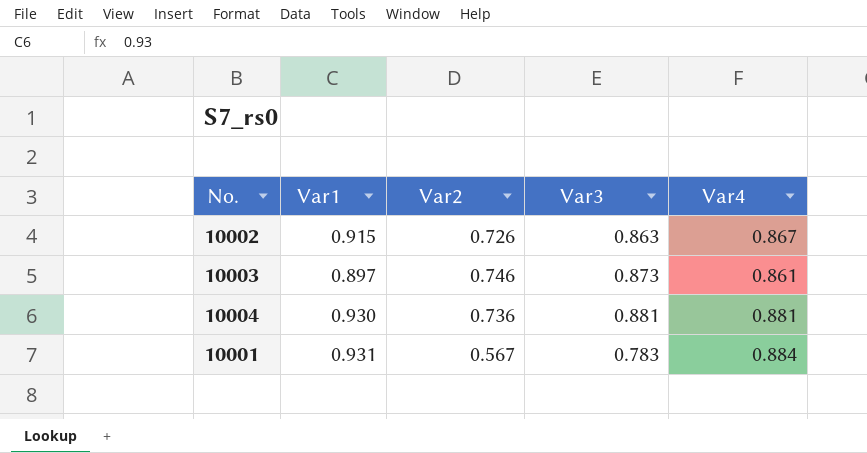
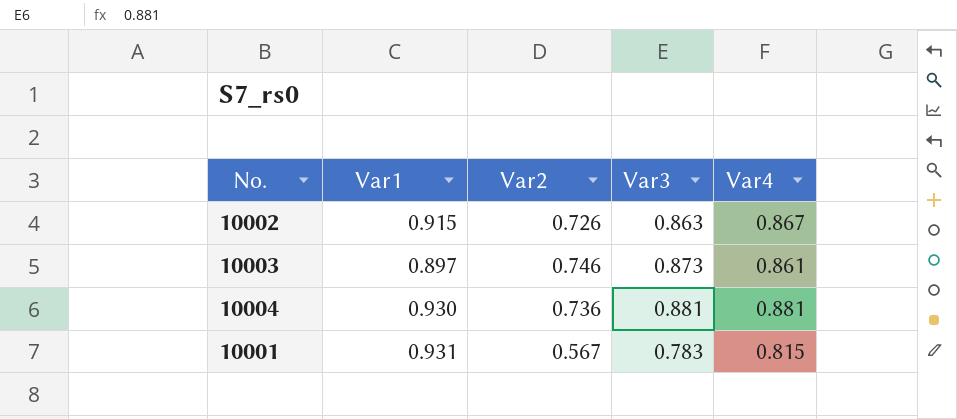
10001 | Var4: 0.884 -> 0.815

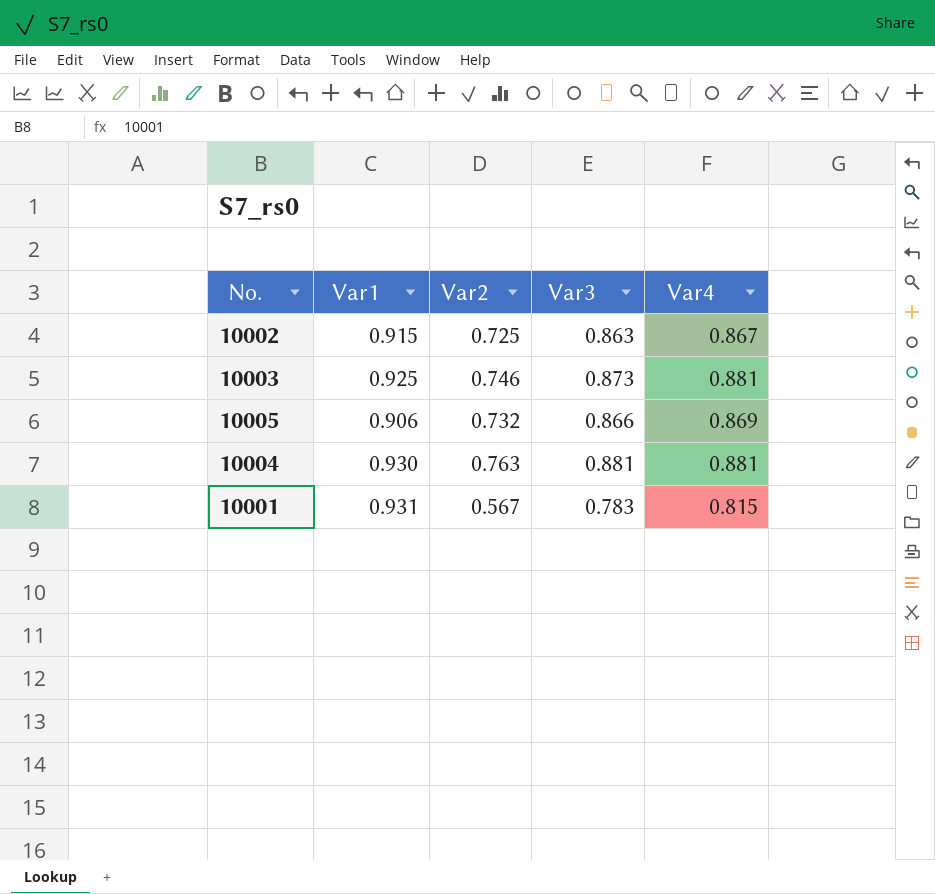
10002 | Var2: 0.726 -> 0.725
10003 | Var1: 0.897 -> 0.925
10003 | Var4: 0.861 -> 0.881
row 10005: none -> 0.906 | 0.732 | 0.866 | 0.869
10004 | Var2: 0.736 -> 0.763

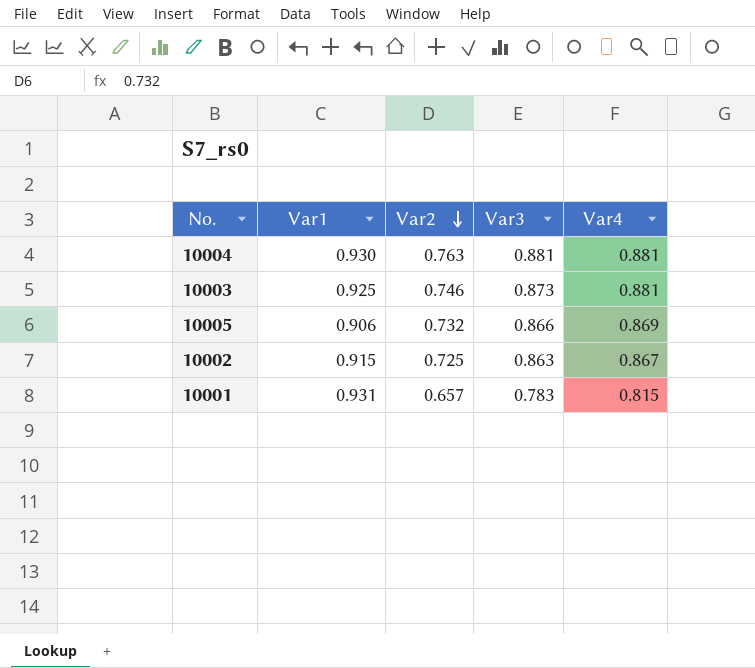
row order: none -> Var2 descending
10001 | Var2: 0.567 -> 0.657

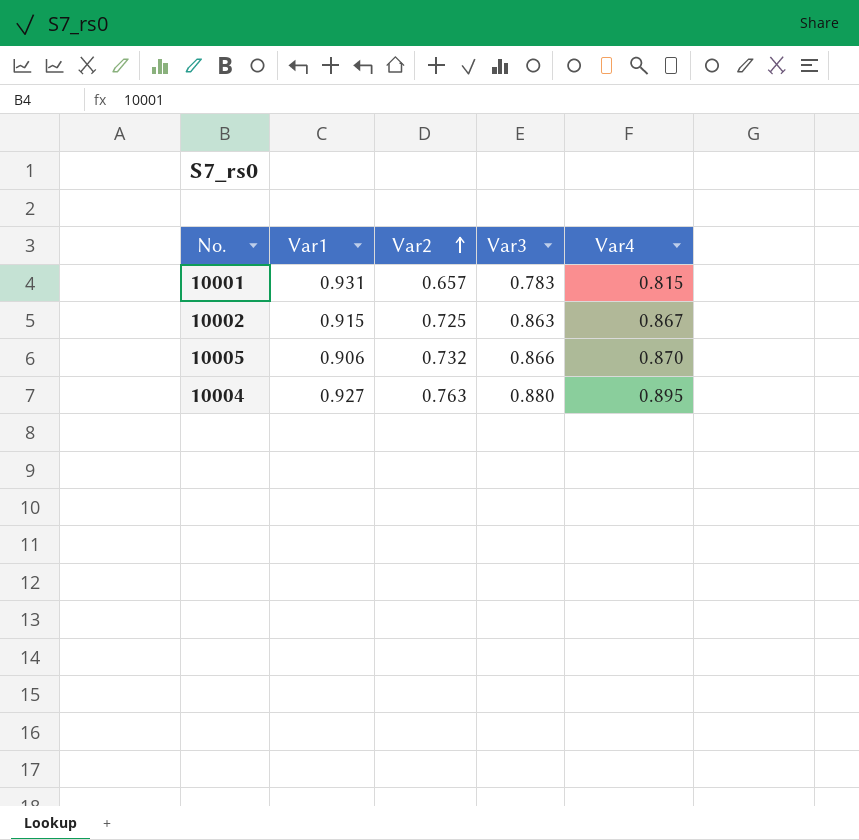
row order: Var2 descending -> Var2 ascending
row 10003: 0.925 | 0.746 | 0.873 | 0.881 -> none
10005 | Var4: 0.869 -> 0.870
10004 | Var1: 0.930 -> 0.927
10004 | Var3: 0.881 -> 0.880
10004 | Var4: 0.881 -> 0.895

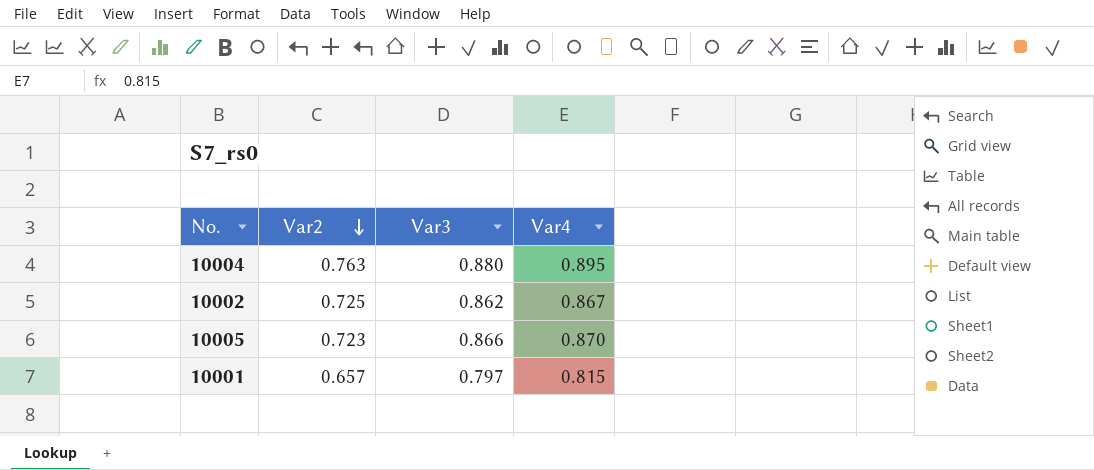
row order: Var2 ascending -> Var2 descending
column Var1 | position: 2 -> none
10002 | Var3: 0.863 -> 0.862
10005 | Var2: 0.732 -> 0.723
10001 | Var3: 0.783 -> 0.797

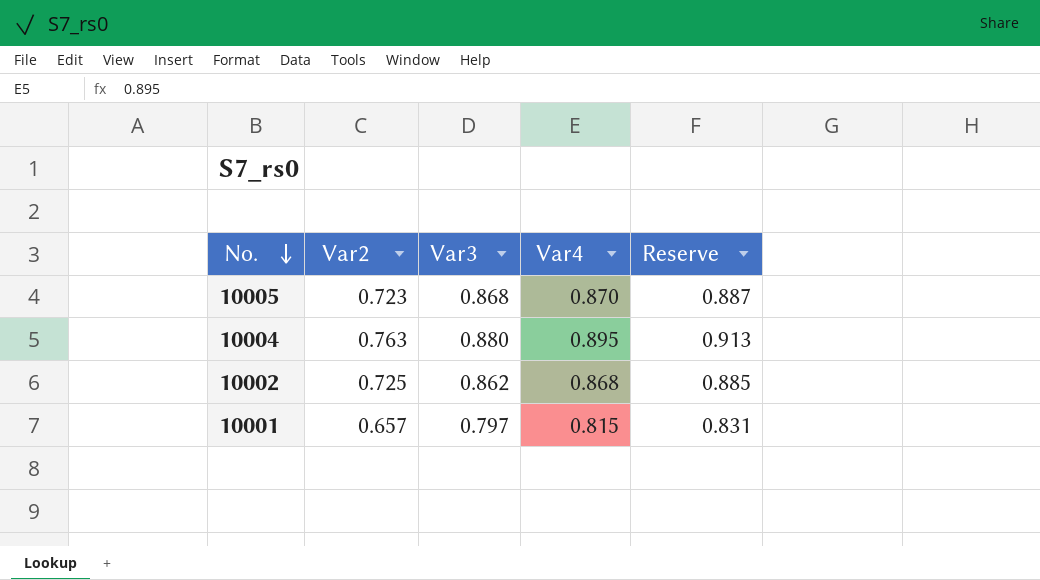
row order: Var2 descending -> No. descending
column Reserve | formula: none -> [Var4] * 1.02
10005 | Var3: 0.866 -> 0.868
10002 | Var4: 0.867 -> 0.868

